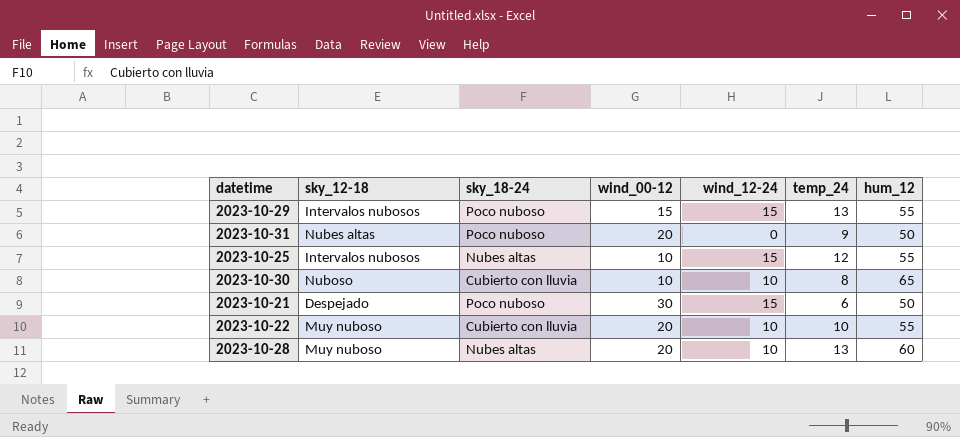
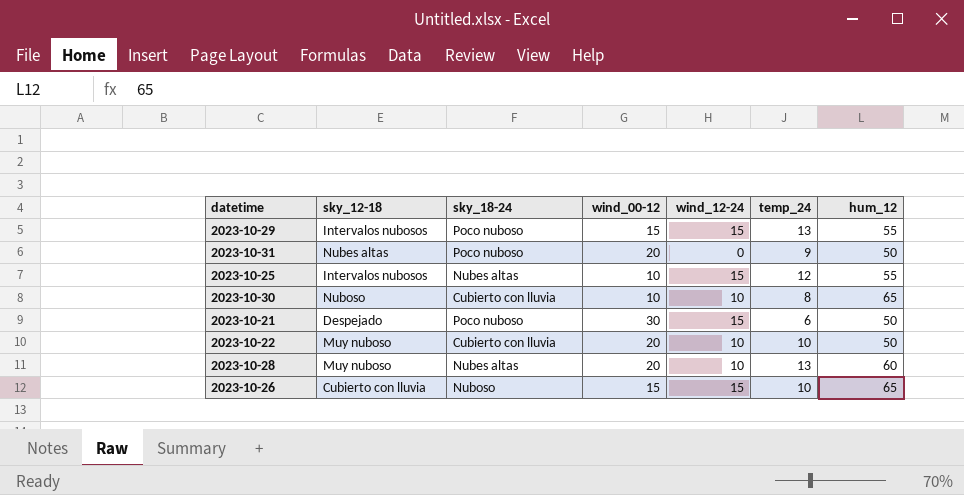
2023-10-22 | hum_12: 55 -> 50
row 2023-10-26: none -> Cubierto con lluvia | Nuboso | 15 | 15 | 10 | 65

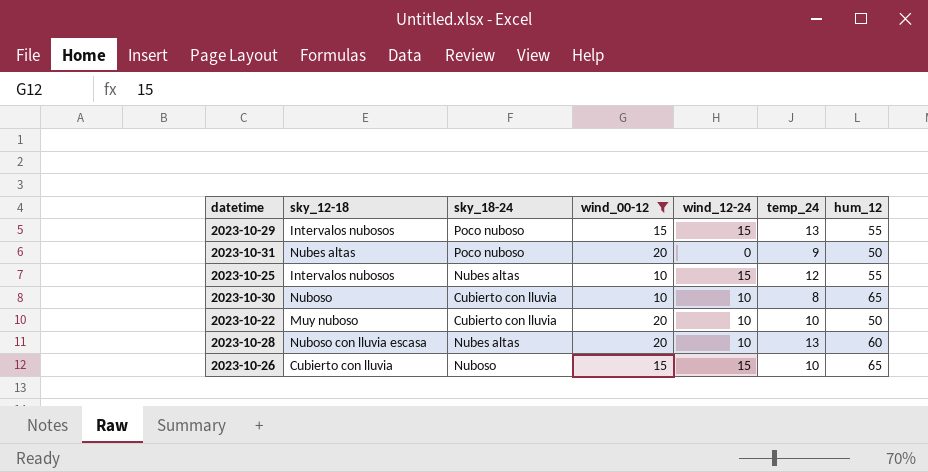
filter: none -> wind_00-12 != 30
2023-10-28 | sky_12-18: Muy nuboso -> Nuboso con lluvia escasa

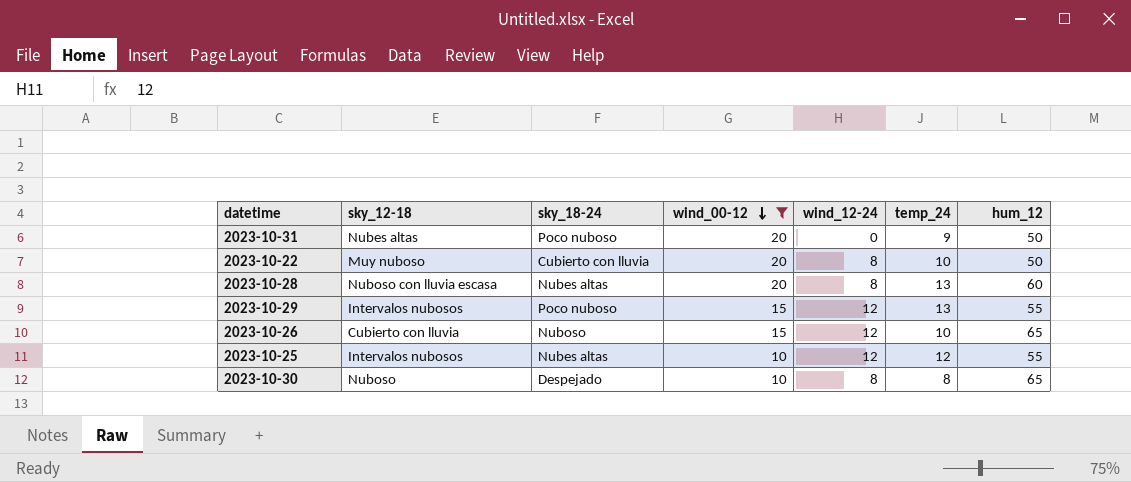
row order: none -> wind_00-12 descending
2023-10-22 | wind_12-24: 10 -> 8
2023-10-28 | wind_12-24: 10 -> 8
2023-10-29 | wind_12-24: 15 -> 12
2023-10-26 | wind_12-24: 15 -> 12
2023-10-25 | wind_12-24: 15 -> 12
2023-10-30 | sky_18-24: Cubierto con lluvia -> Despejado
2023-10-30 | wind_12-24: 10 -> 8

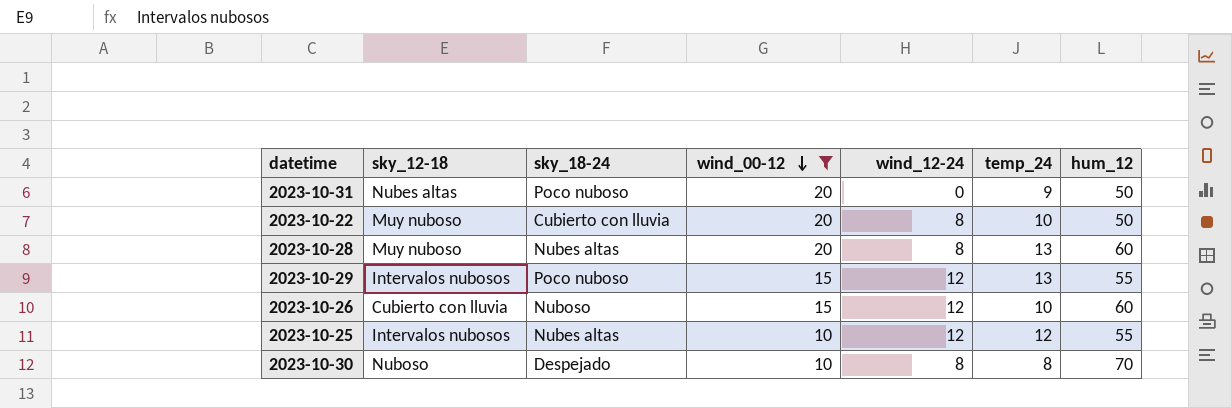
2023-10-28 | sky_12-18: Nuboso con lluvia escasa -> Muy nuboso
2023-10-26 | hum_12: 65 -> 60
2023-10-30 | hum_12: 65 -> 70

